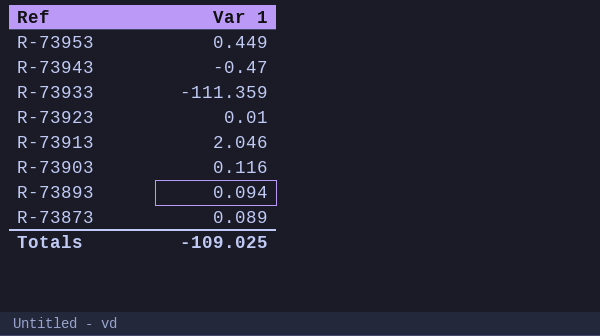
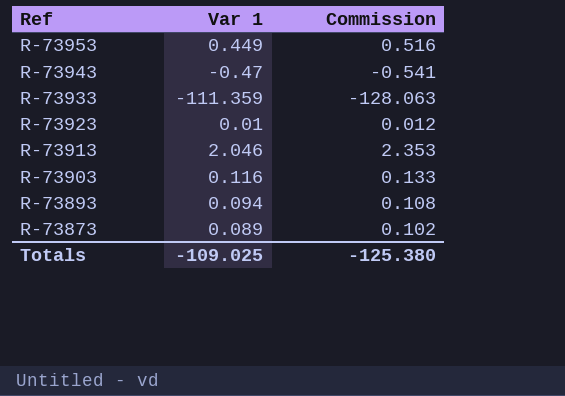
column Commission | formula: none -> [Var 1] * 1.15

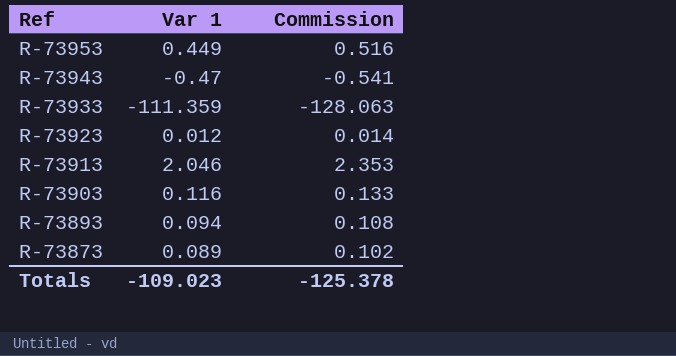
R-73923 | Var 1: 0.01 -> 0.012
R-73923 | Commission: 0.012 -> 0.014
Totals | Var 1: -109.025 -> -109.023
Totals | Commission: -125.380 -> -125.378

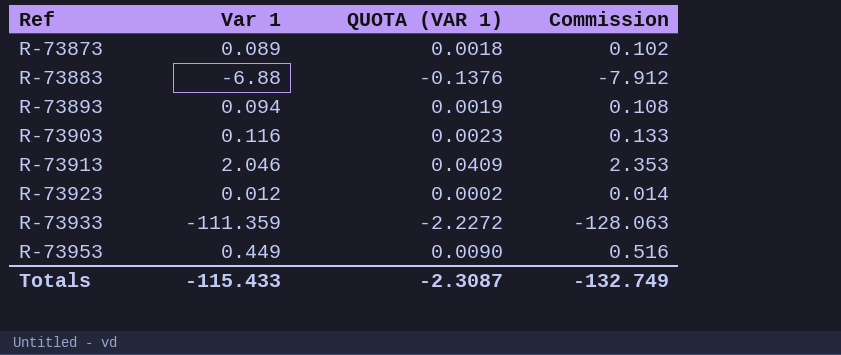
row order: Ref descending -> Ref ascending
column QUOTA (VAR 1) | formula: none -> [Var 1] * 0.02
row R-73943: -0.47 | -0.541 -> none
row R-73883: none -> -6.88 | -0.1376 | -7.912
Totals | Var 1: -109.023 -> -115.433
Totals | Commission: -125.378 -> -132.749

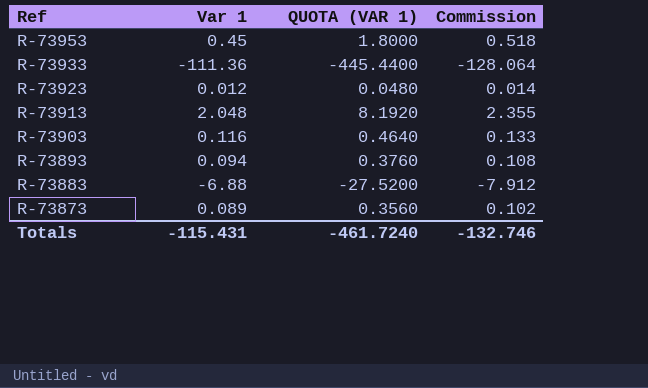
row order: Ref ascending -> Ref descending
column QUOTA (VAR 1) | formula: [Var 1] * 0.02 -> [Var 1] * 4
R-73953 | Var 1: 0.449 -> 0.45
R-73953 | Commission: 0.516 -> 0.518
R-73933 | Var 1: -111.359 -> -111.36
R-73933 | Commission: -128.063 -> -128.064
R-73913 | Var 1: 2.046 -> 2.048
R-73913 | Commission: 2.353 -> 2.355
Totals | Var 1: -115.433 -> -115.431
Totals | QUOTA (VAR 1): -2.3087 -> -461.7240
Totals | Commission: -132.749 -> -132.746

